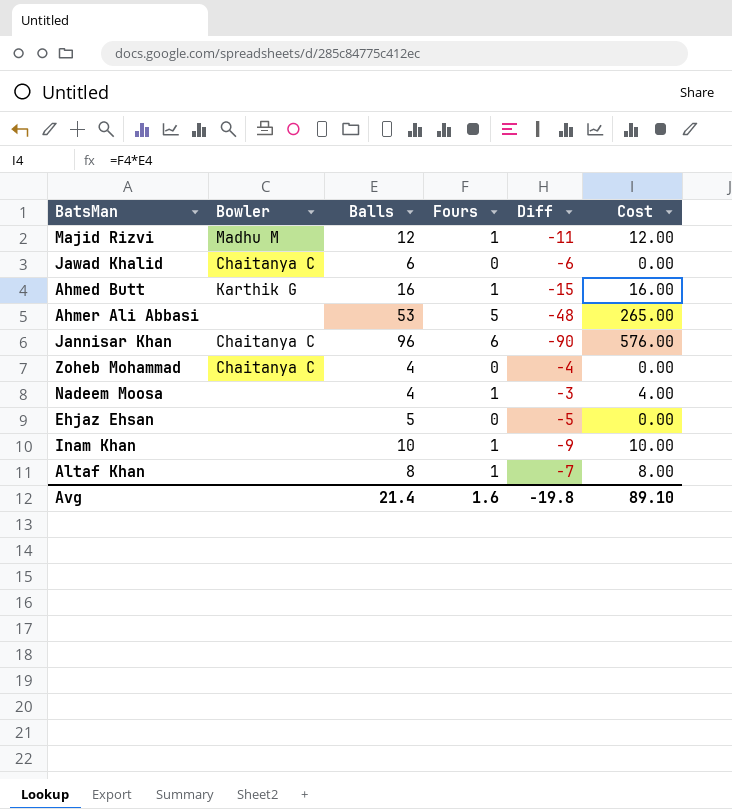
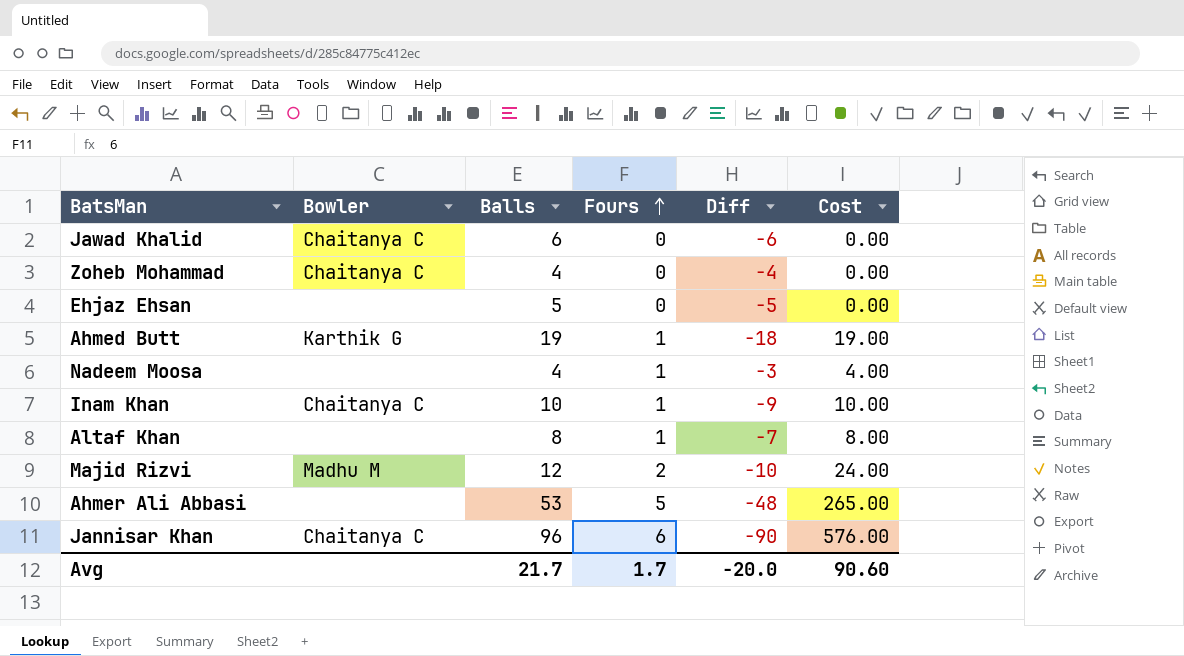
row order: none -> Fours ascending
Ahmed Butt | Balls: 16 -> 19
Ahmed Butt | Diff: -15 -> -18
Ahmed Butt | Cost: 16.00 -> 19.00
Inam Khan | Bowler: none -> Chaitanya C
Majid Rizvi | Fours: 1 -> 2
Majid Rizvi | Diff: -11 -> -10
Majid Rizvi | Cost: 12.00 -> 24.00
Avg | Balls: 21.4 -> 21.7
Avg | Fours: 1.6 -> 1.7
Avg | Diff: -19.8 -> -20.0
Avg | Cost: 89.10 -> 90.60

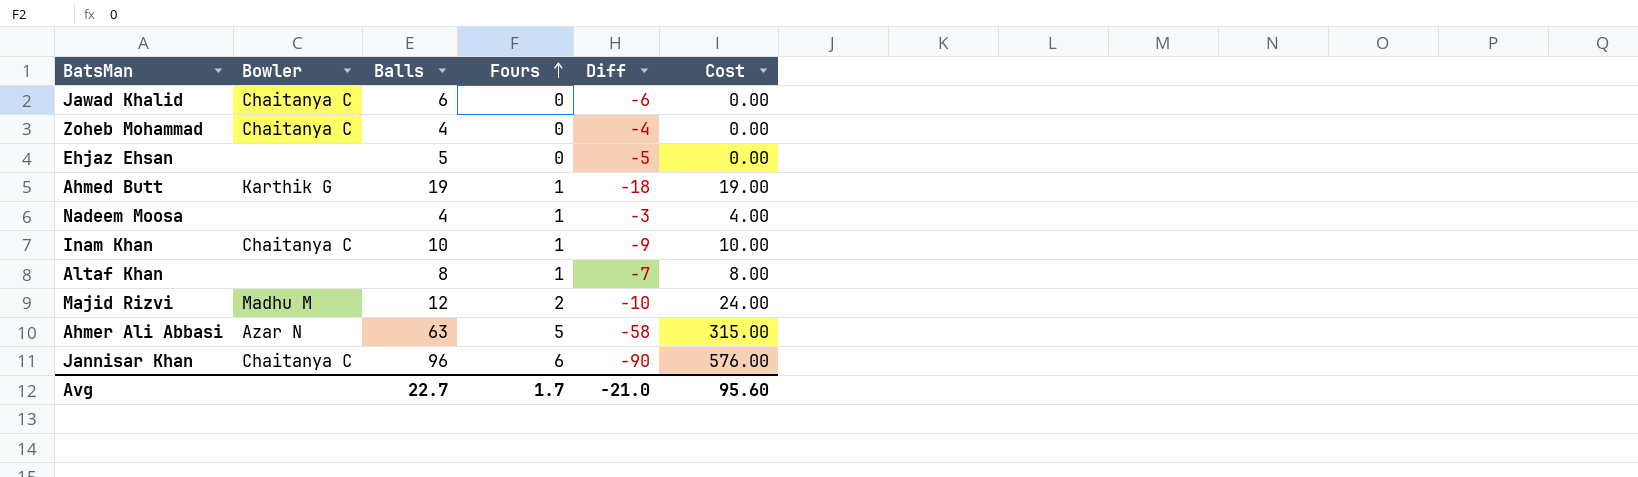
Ahmer Ali Abbasi | Bowler: none -> Azar N
Ahmer Ali Abbasi | Balls: 53 -> 63
Ahmer Ali Abbasi | Diff: -48 -> -58
Ahmer Ali Abbasi | Cost: 265.00 -> 315.00
Avg | Balls: 21.7 -> 22.7
Avg | Diff: -20.0 -> -21.0
Avg | Cost: 90.60 -> 95.60

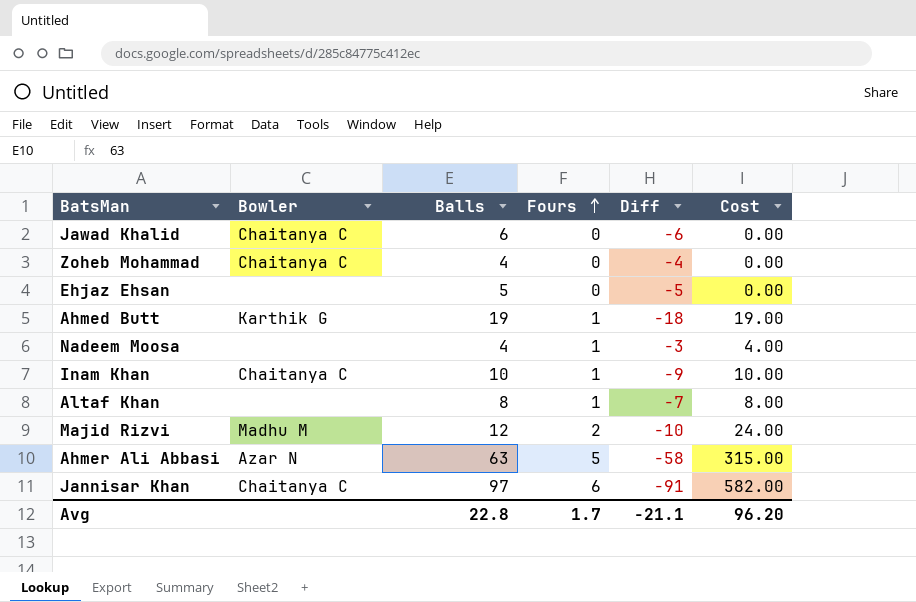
Jannisar Khan | Balls: 96 -> 97
Jannisar Khan | Diff: -90 -> -91
Jannisar Khan | Cost: 576.00 -> 582.00
Avg | Balls: 22.7 -> 22.8
Avg | Diff: -21.0 -> -21.1
Avg | Cost: 95.60 -> 96.20

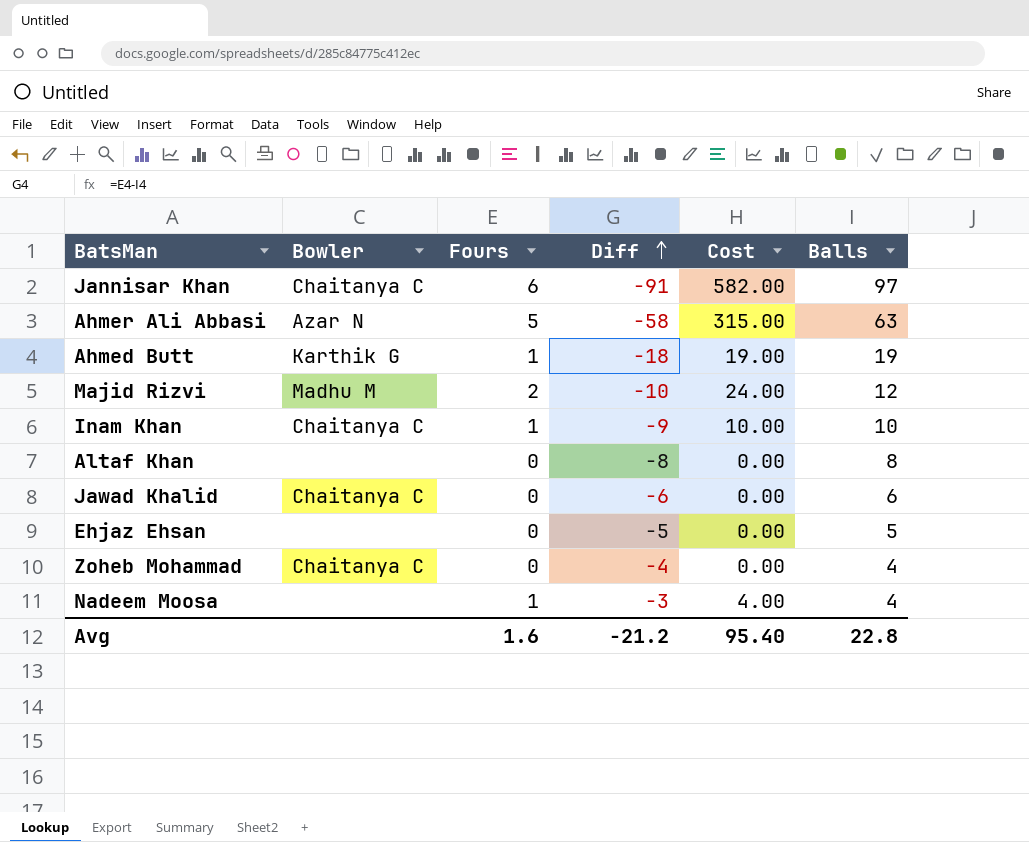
row order: Fours ascending -> Diff ascending
column Balls | position: 3 -> 6
Altaf Khan | Fours: 1 -> 0
Altaf Khan | Diff: -7 -> -8
Altaf Khan | Cost: 8.00 -> 0.00
Avg | Fours: 1.7 -> 1.6
Avg | Diff: -21.1 -> -21.2
Avg | Cost: 96.20 -> 95.40

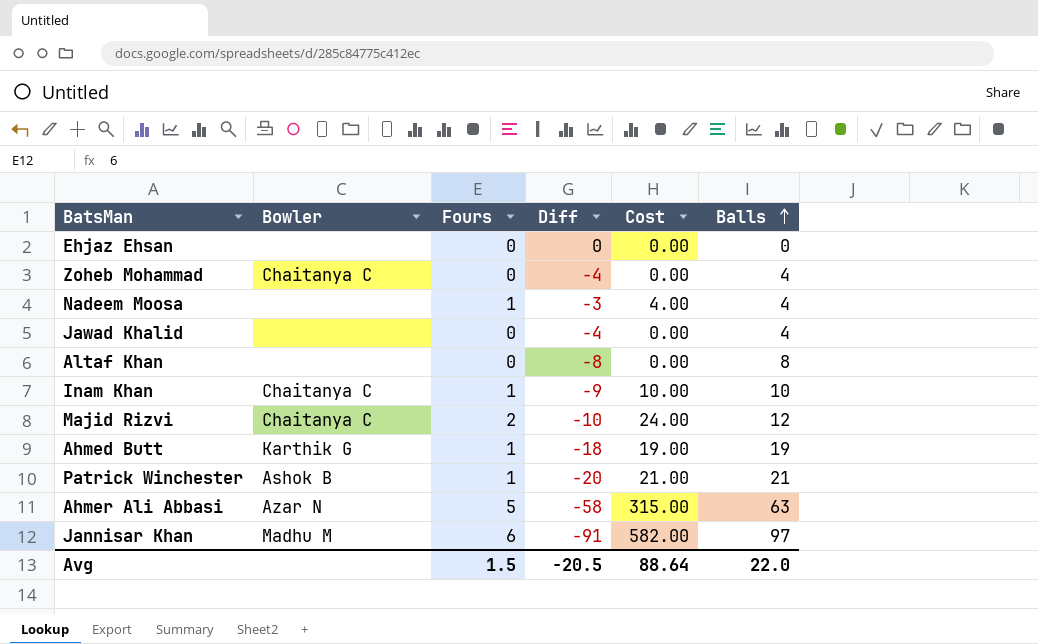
row order: Diff ascending -> Balls ascending
Ehjaz Ehsan | Diff: -5 -> 0
Ehjaz Ehsan | Balls: 5 -> 0
Jawad Khalid | Bowler: Chaitanya C -> none
Jawad Khalid | Diff: -6 -> -4
Jawad Khalid | Balls: 6 -> 4
Majid Rizvi | Bowler: Madhu M -> Chaitanya C
row Patrick Winchester: none -> Ashok B | 1 | -20 | 21.00 | 21
Jannisar Khan | Bowler: Chaitanya C -> Madhu M
Avg | Fours: 1.6 -> 1.5
Avg | Diff: -21.2 -> -20.5
Avg | Cost: 95.40 -> 88.64
Avg | Balls: 22.8 -> 22.0

